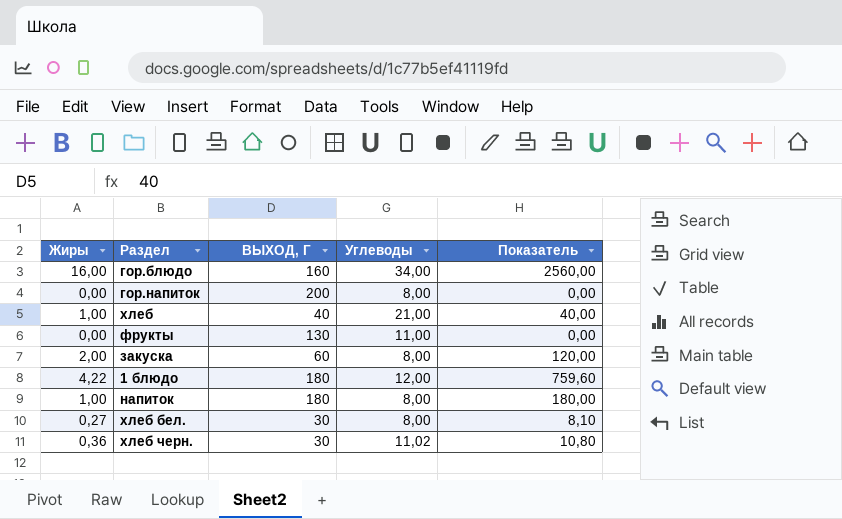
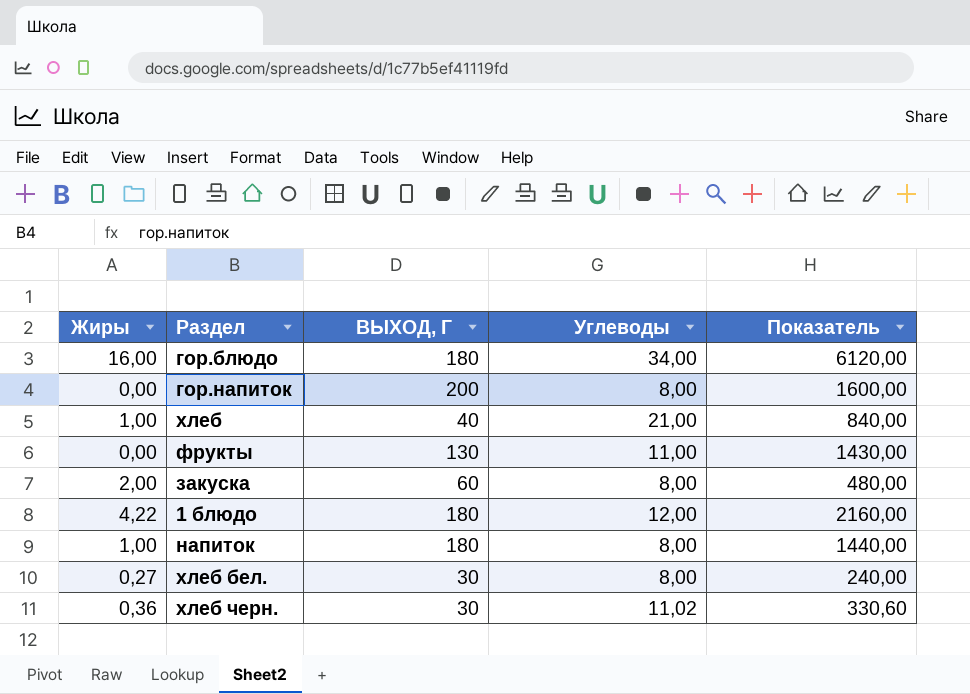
column Показатель | formula: [Жиры] * [ВЫХОД, Г] -> [ВЫХОД, Г] * [Углеводы]
гор.блюдо | ВЫХОД, Г: 160 -> 180

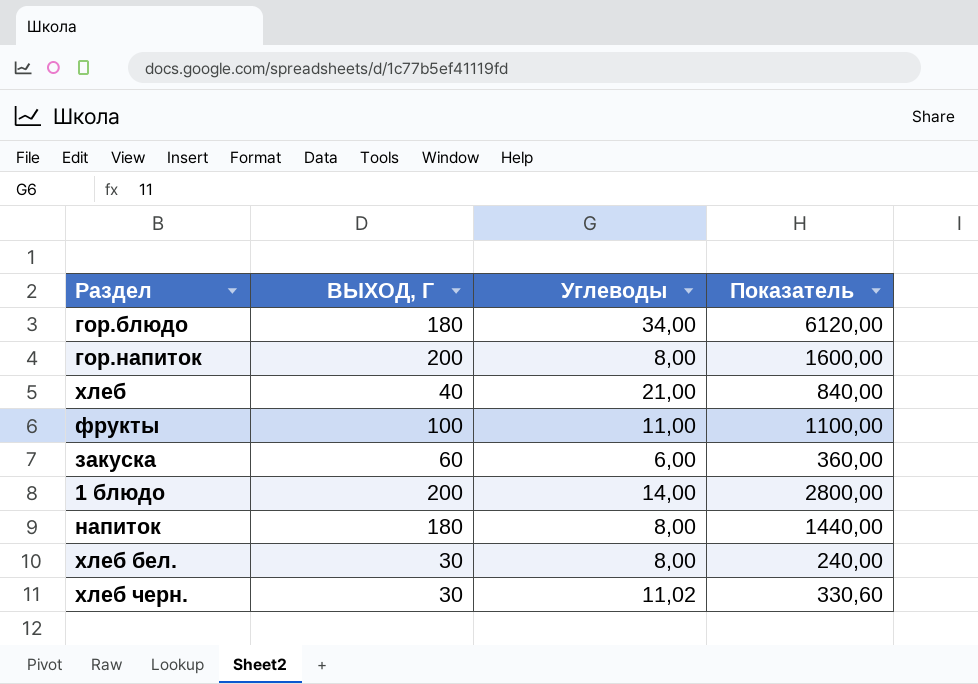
column Жиры | position: 1 -> none
фрукты | ВЫХОД, Г: 130 -> 100
фрукты | Показатель: 1430,00 -> 1100,00
закуска | Углеводы: 8,00 -> 6,00
закуска | Показатель: 480,00 -> 360,00
1 блюдо | ВЫХОД, Г: 180 -> 200
1 блюдо | Углеводы: 12,00 -> 14,00
1 блюдо | Показатель: 2160,00 -> 2800,00

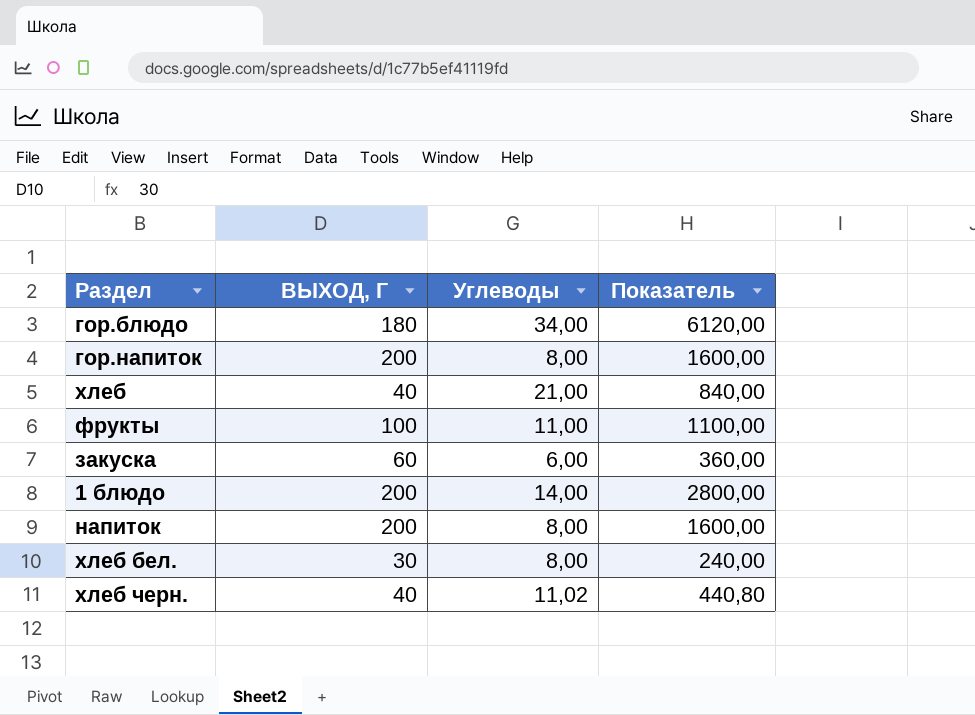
напиток | ВЫХОД, Г: 180 -> 200
напиток | Показатель: 1440,00 -> 1600,00
хлеб черн. | ВЫХОД, Г: 30 -> 40
хлеб черн. | Показатель: 330,60 -> 440,80

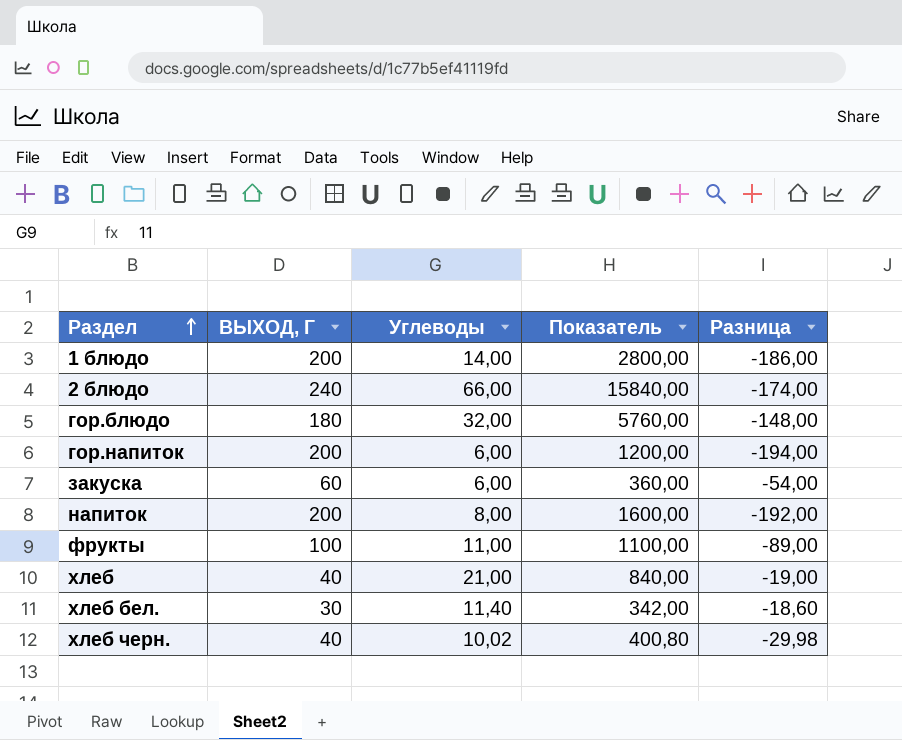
row order: none -> Раздел ascending
column Разница | formula: none -> [Углеводы] - [ВЫХОД, Г]
row 2 блюдо: none -> 240 | 66,00 | 15840,00 | -174,00
гор.блюдо | Углеводы: 34,00 -> 32,00
гор.блюдо | Показатель: 6120,00 -> 5760,00
гор.напиток | Углеводы: 8,00 -> 6,00
гор.напиток | Показатель: 1600,00 -> 1200,00
хлеб бел. | Углеводы: 8,00 -> 11,40
хлеб бел. | Показатель: 240,00 -> 342,00
хлеб черн. | Углеводы: 11,02 -> 10,02
хлеб черн. | Показатель: 440,80 -> 400,80

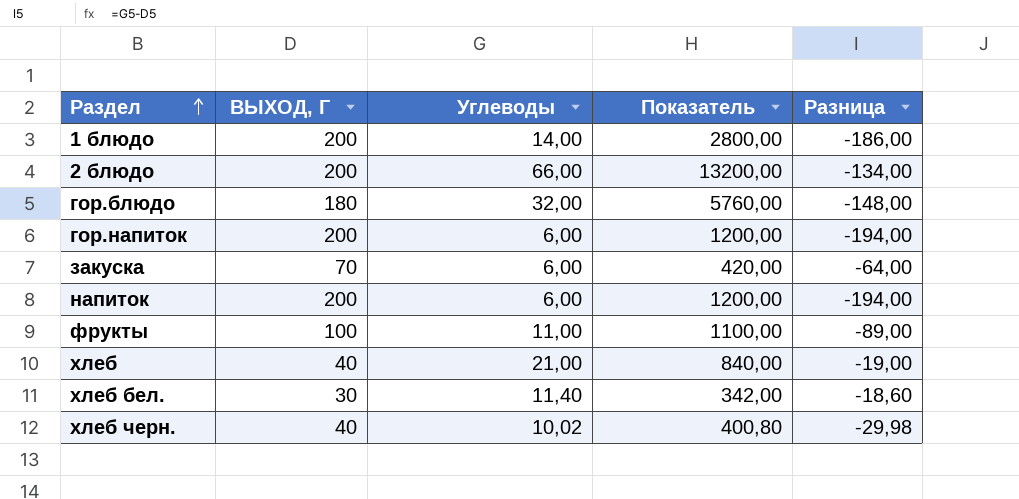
2 блюдо | ВЫХОД, Г: 240 -> 200
2 блюдо | Показатель: 15840,00 -> 13200,00
2 блюдо | Разница: -174,00 -> -134,00
закуска | ВЫХОД, Г: 60 -> 70
закуска | Показатель: 360,00 -> 420,00
закуска | Разница: -54,00 -> -64,00
напиток | Углеводы: 8,00 -> 6,00
напиток | Показатель: 1600,00 -> 1200,00
напиток | Разница: -192,00 -> -194,00

